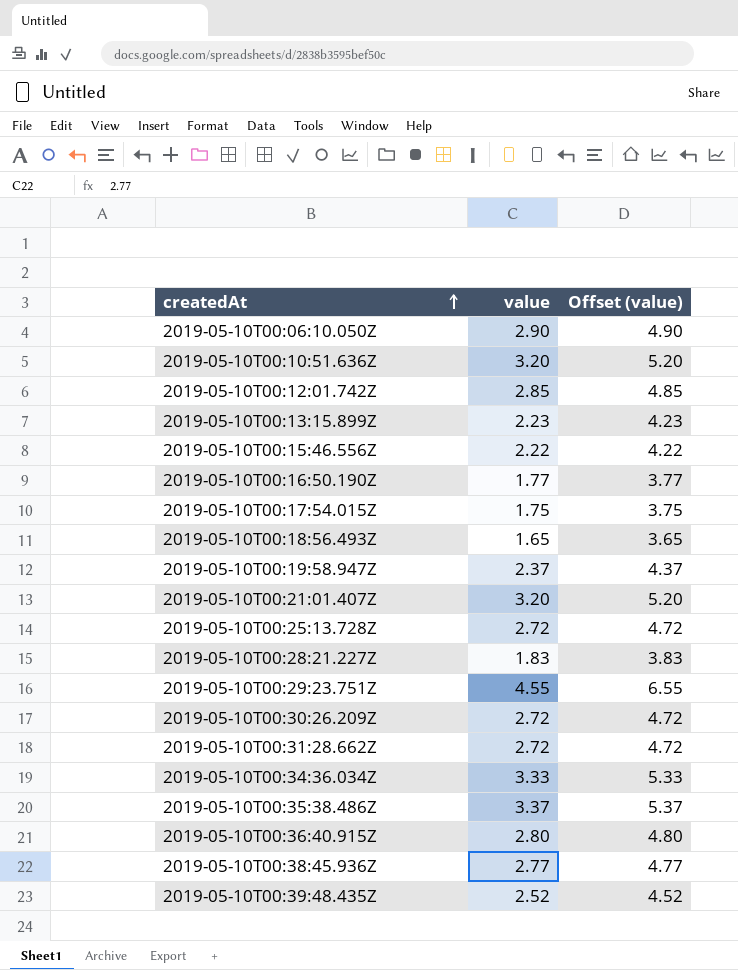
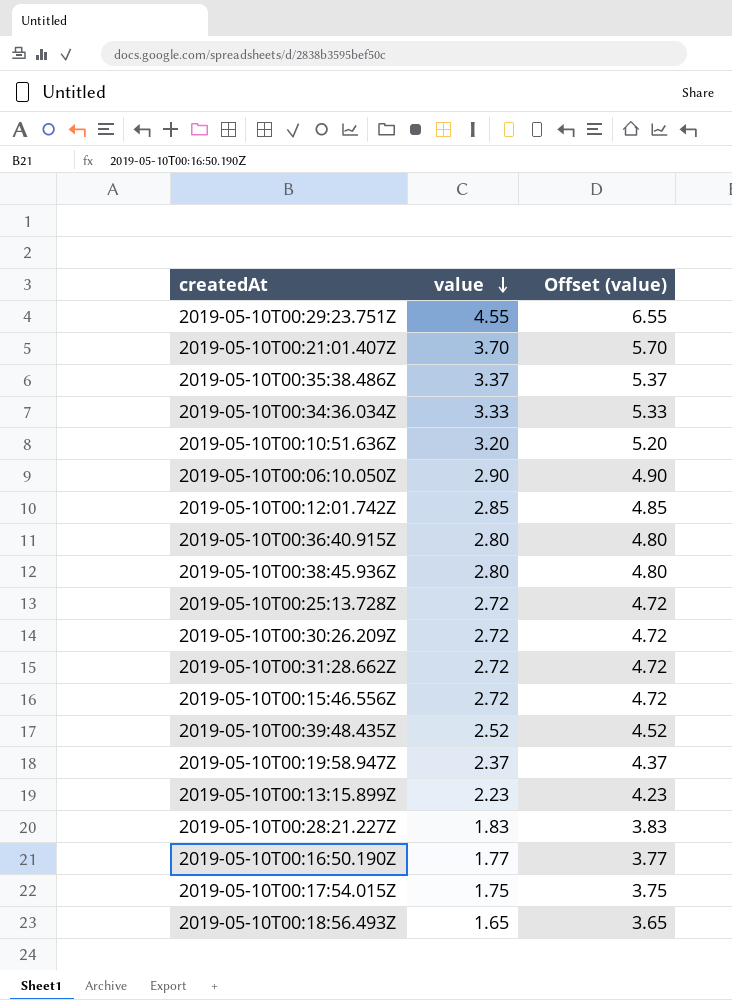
row order: createdAt ascending -> value descending
2019-05-10T00:21:01.407Z | value: 3.20 -> 3.70
2019-05-10T00:21:01.407Z | Offset (value): 5.20 -> 5.70
2019-05-10T00:38:45.936Z | value: 2.77 -> 2.80
2019-05-10T00:38:45.936Z | Offset (value): 4.77 -> 4.80
2019-05-10T00:15:46.556Z | value: 2.22 -> 2.72
2019-05-10T00:15:46.556Z | Offset (value): 4.22 -> 4.72

